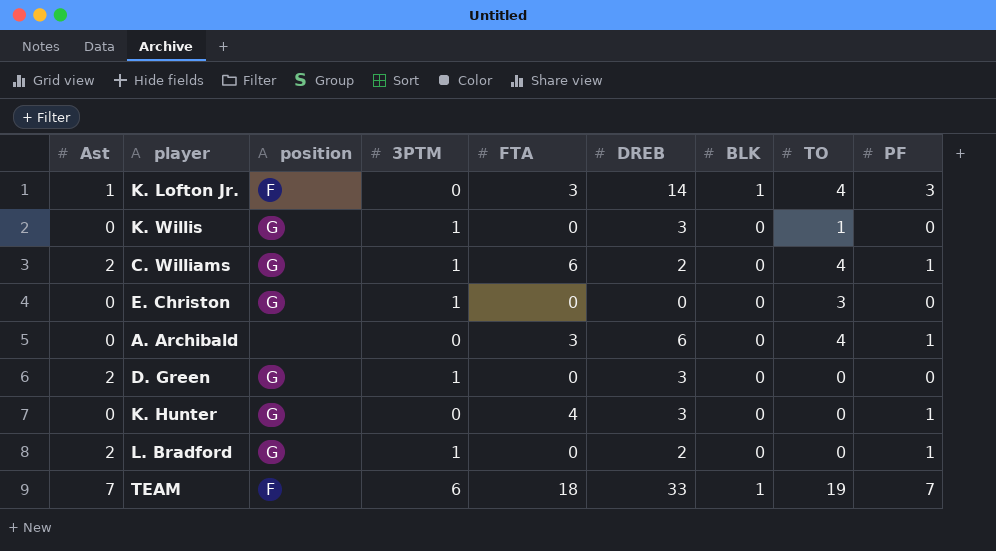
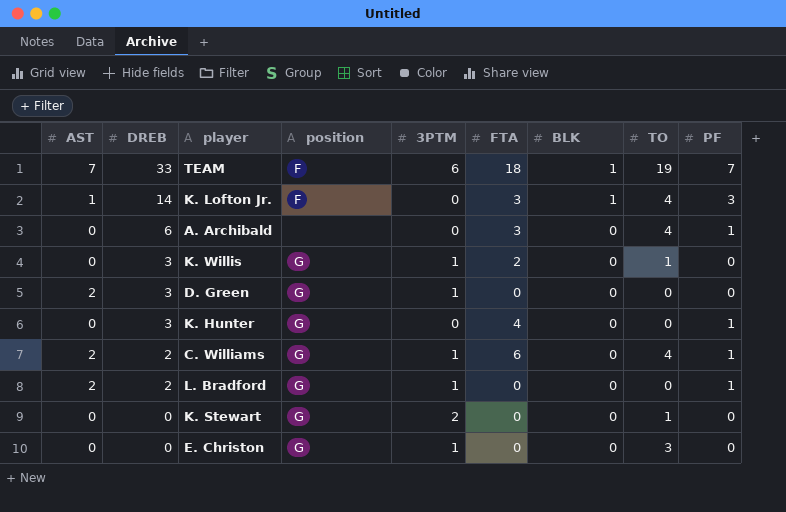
row order: none -> DREB descending
column name: Ast -> AST
column DREB | position: 6 -> 2
K. Willis | FTA: 0 -> 2
row K. Stewart: none -> 0 | 0 | G | 2 | 0 | 0 | 1 | 0

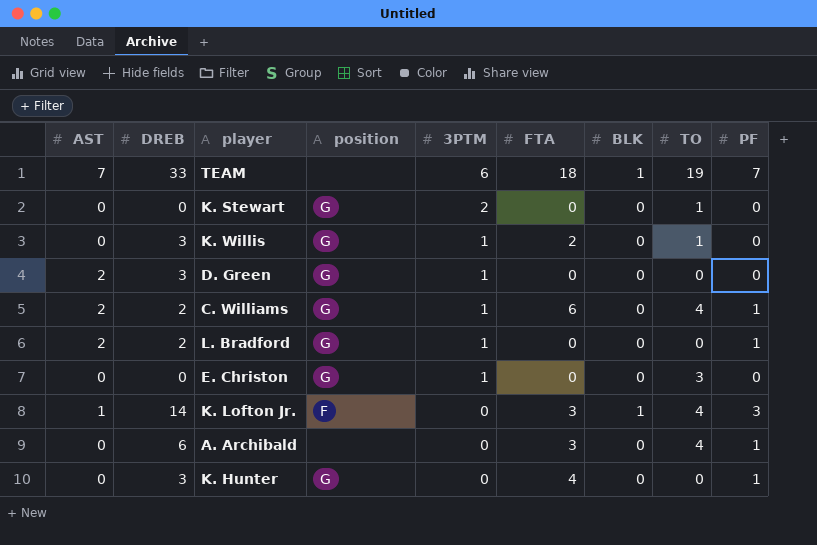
row order: DREB descending -> 3PTM descending
TEAM | position: F -> none

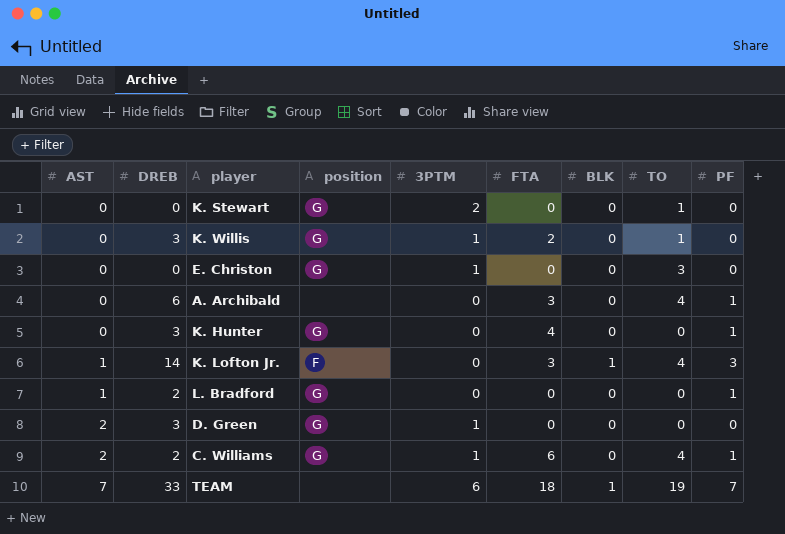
row order: 3PTM descending -> AST ascending
L. Bradford | AST: 2 -> 1
L. Bradford | 3PTM: 1 -> 0

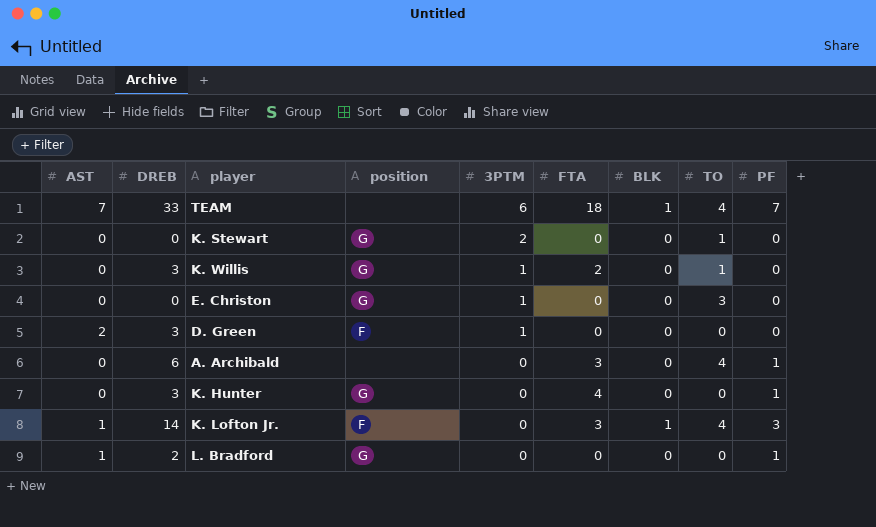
row order: AST ascending -> 3PTM descending
row C. Williams: 2 | 2 | G | 1 | 6 | 0 | 4 | 1 -> none
TEAM | TO: 19 -> 4
D. Green | position: G -> F

